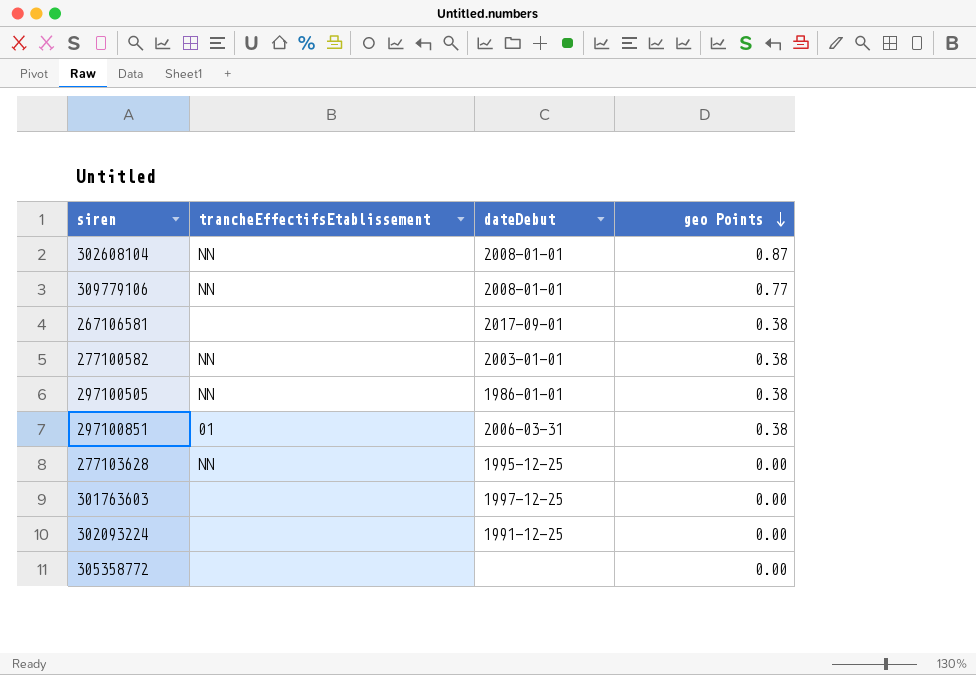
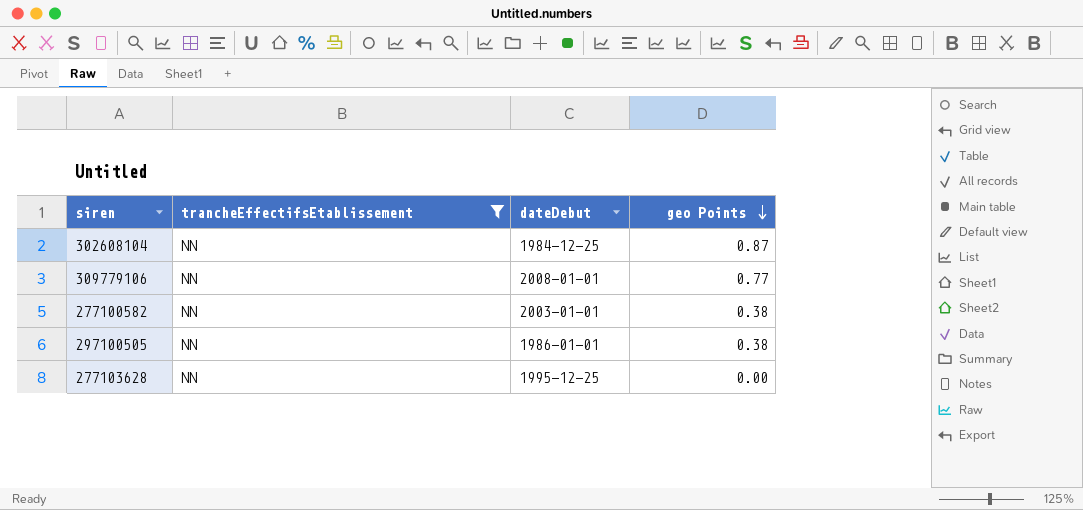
filter: none -> trancheEffectifsEtablissement = NN
302608104 | dateDebut: 2008-01-01 -> 1984-12-25

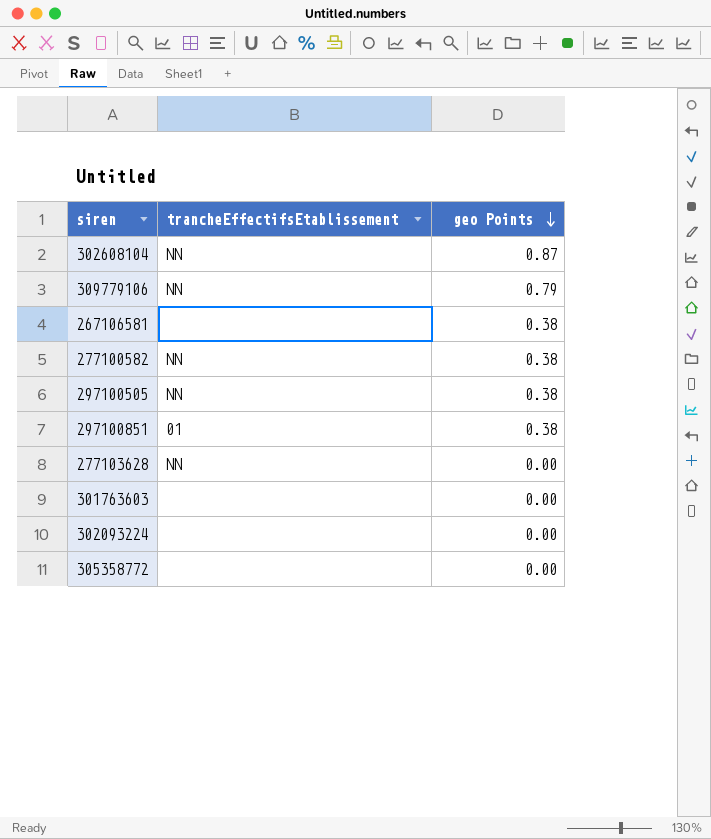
filter: trancheEffectifsEtablissement = NN -> none
column dateDebut | position: 3 -> none
309779106 | geo Points: 0.77 -> 0.79

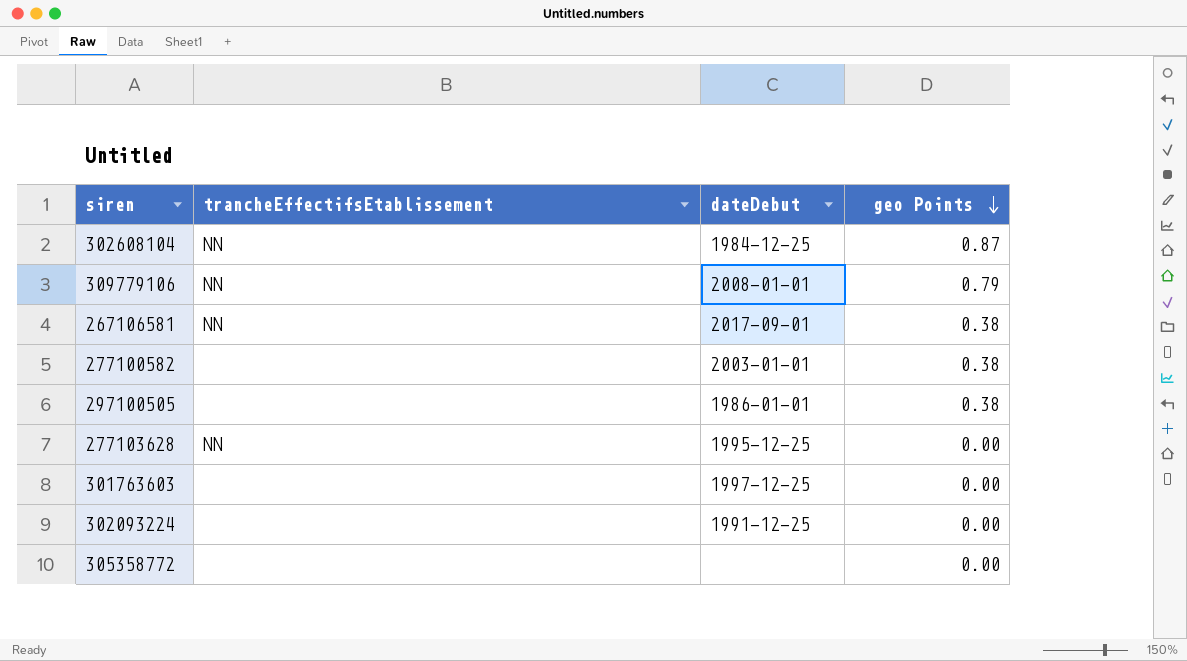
column dateDebut | position: none -> 3
row 297100851: 01 | 0.38 -> none
267106581 | trancheEffectifsEtablissement: none -> NN
277100582 | trancheEffectifsEtablissement: NN -> none
297100505 | trancheEffectifsEtablissement: NN -> none

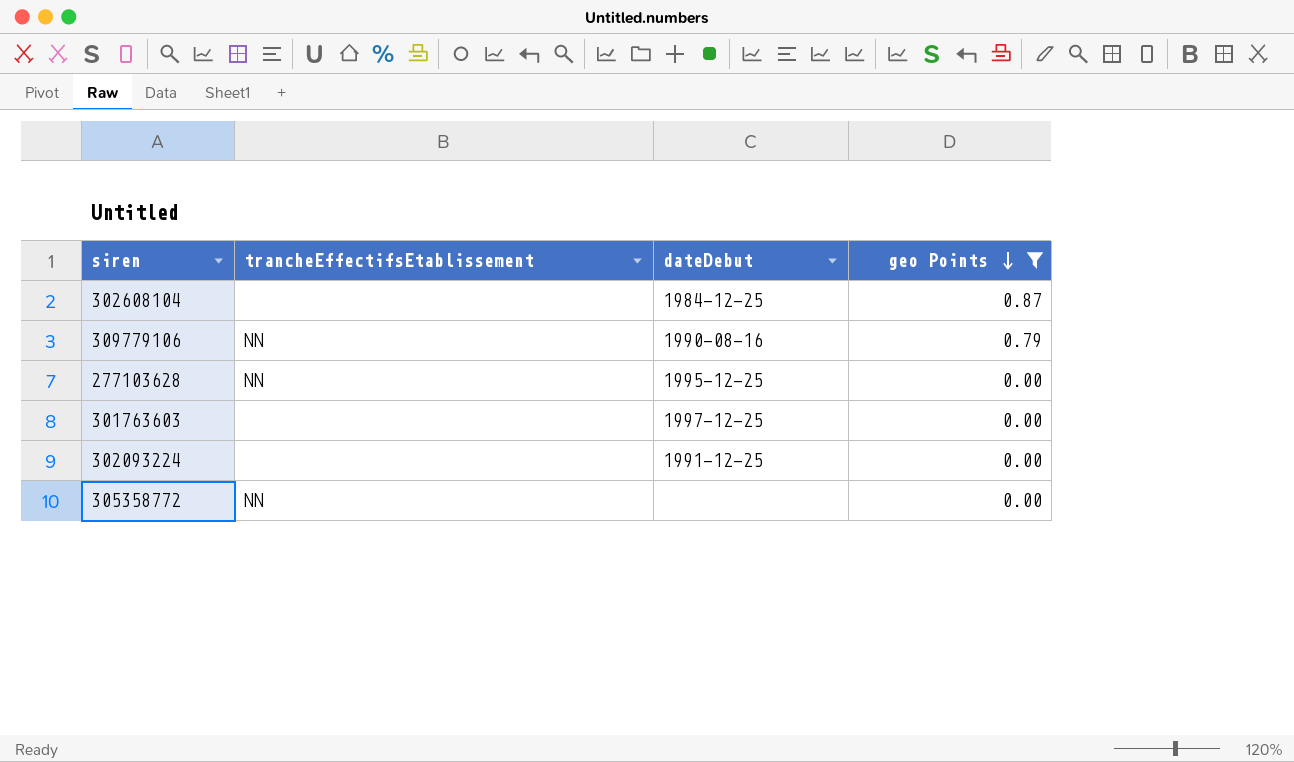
filter: none -> geo Points != 0.38
302608104 | trancheEffectifsEtablissement: NN -> none
309779106 | dateDebut: 2008-01-01 -> 1990-08-16
305358772 | trancheEffectifsEtablissement: none -> NN

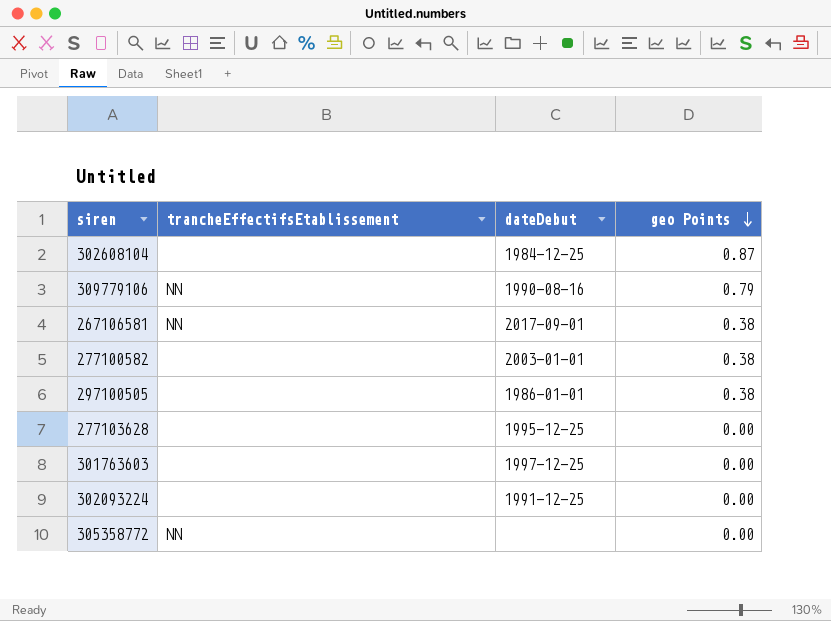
filter: geo Points != 0.38 -> none
277103628 | trancheEffectifsEtablissement: NN -> none

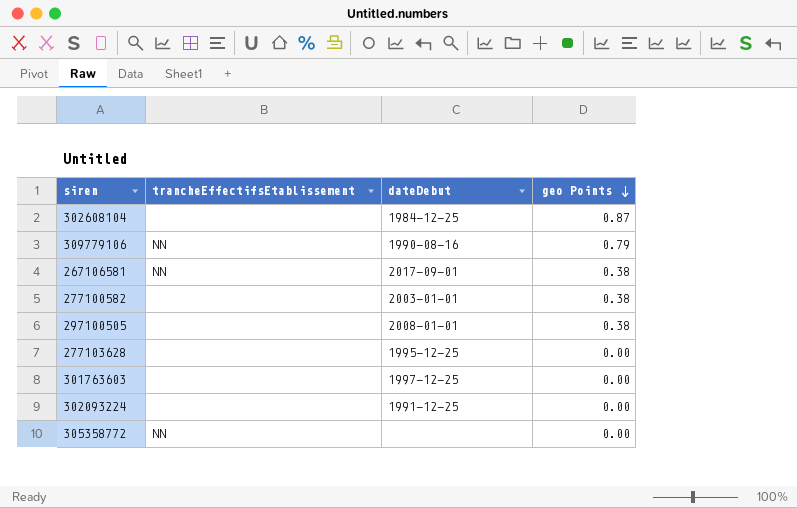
297100505 | dateDebut: 1986-01-01 -> 2008-01-01

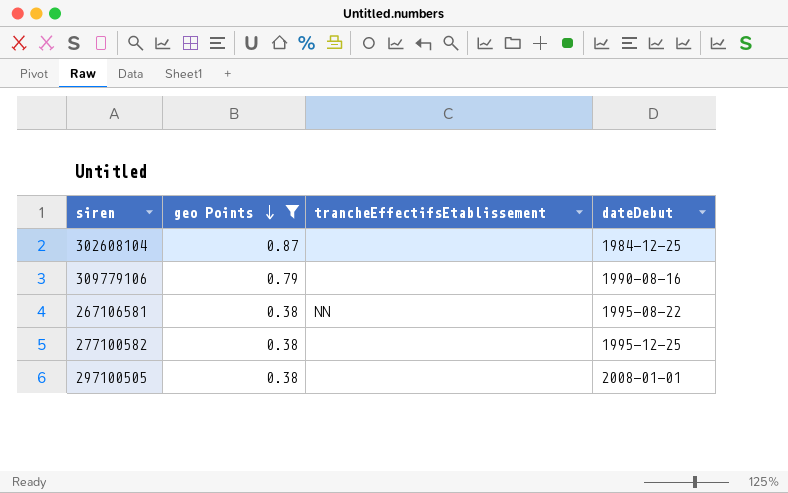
filter: none -> geo Points != 0.00
column geo Points | position: 4 -> 2
309779106 | trancheEffectifsEtablissement: NN -> none
267106581 | dateDebut: 2017-09-01 -> 1995-08-22
277100582 | dateDebut: 2003-01-01 -> 1995-12-25

